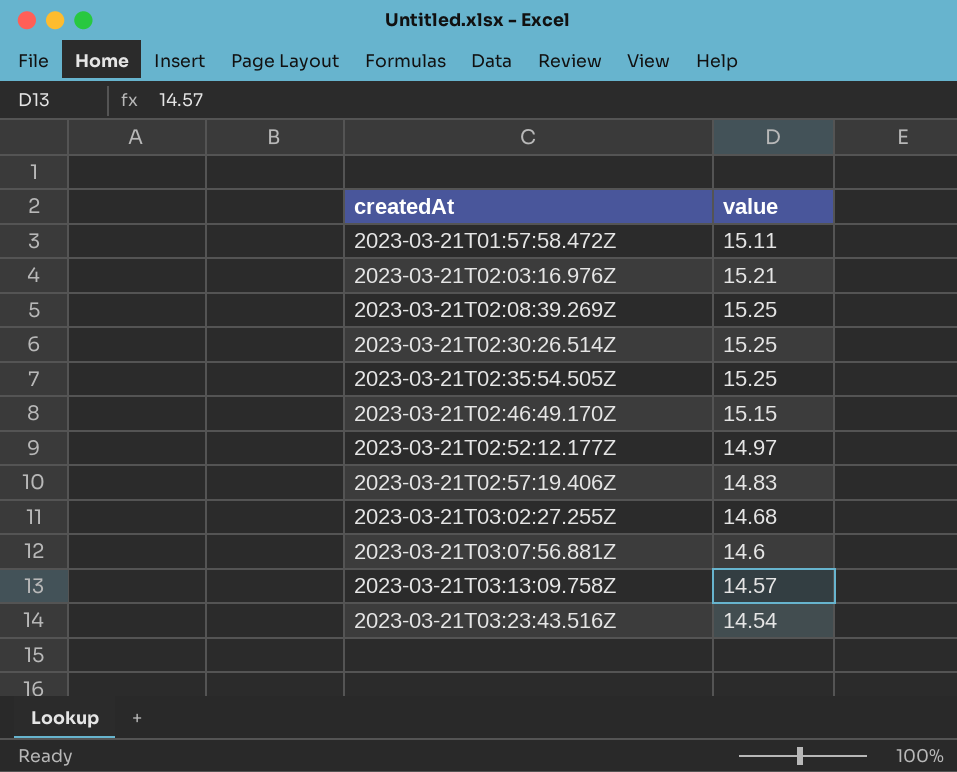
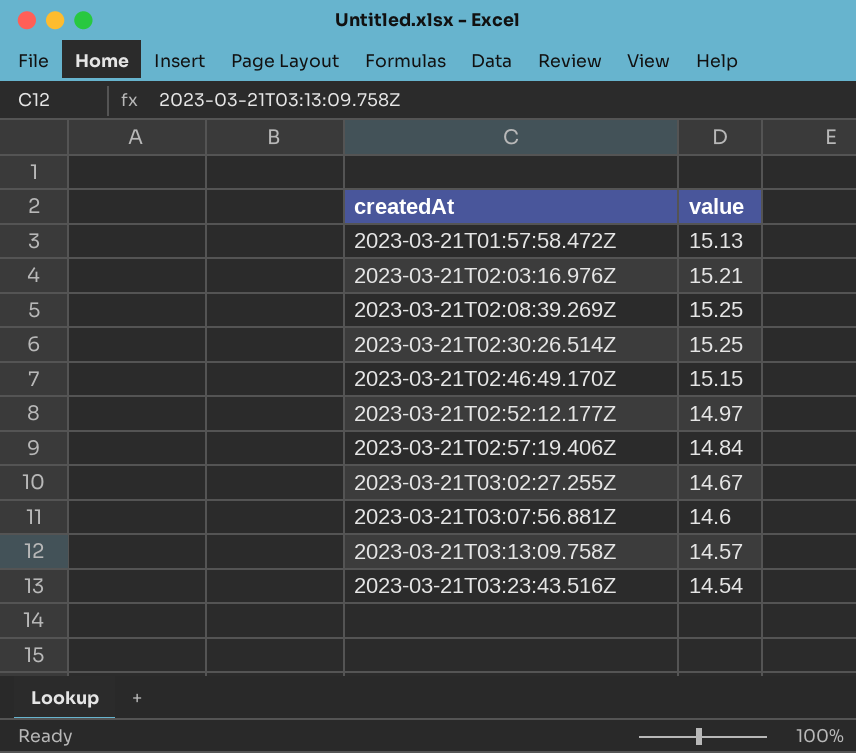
row 2023-03-21T02:35:54.505Z: 15.25 -> none
2023-03-21T01:57:58.472Z | value: 15.11 -> 15.13
2023-03-21T02:57:19.406Z | value: 14.83 -> 14.84
2023-03-21T03:02:27.255Z | value: 14.68 -> 14.67

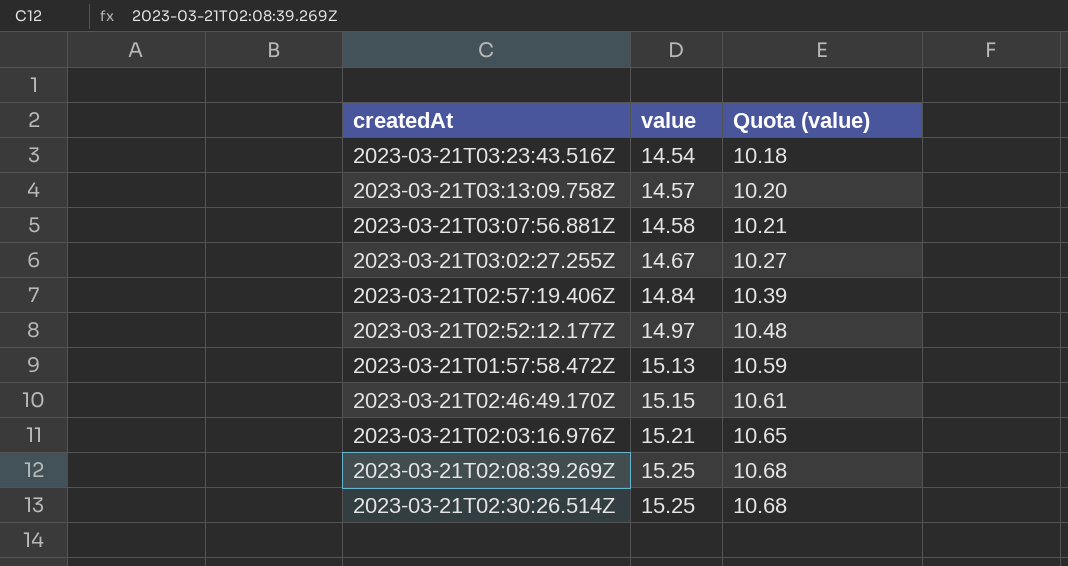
row order: createdAt ascending -> value ascending
column Quota (value) | formula: none -> [value] * 0.7
2023-03-21T03:07:56.881Z | value: 14.6 -> 14.58

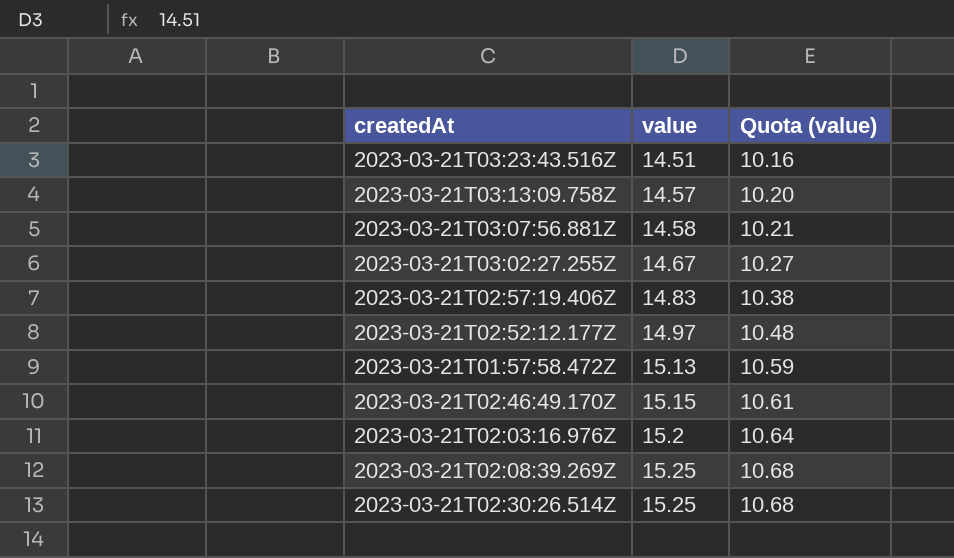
2023-03-21T03:23:43.516Z | value: 14.54 -> 14.51
2023-03-21T03:23:43.516Z | Quota (value): 10.18 -> 10.16
2023-03-21T02:57:19.406Z | value: 14.84 -> 14.83
2023-03-21T02:57:19.406Z | Quota (value): 10.39 -> 10.38
2023-03-21T02:03:16.976Z | value: 15.21 -> 15.2
2023-03-21T02:03:16.976Z | Quota (value): 10.65 -> 10.64

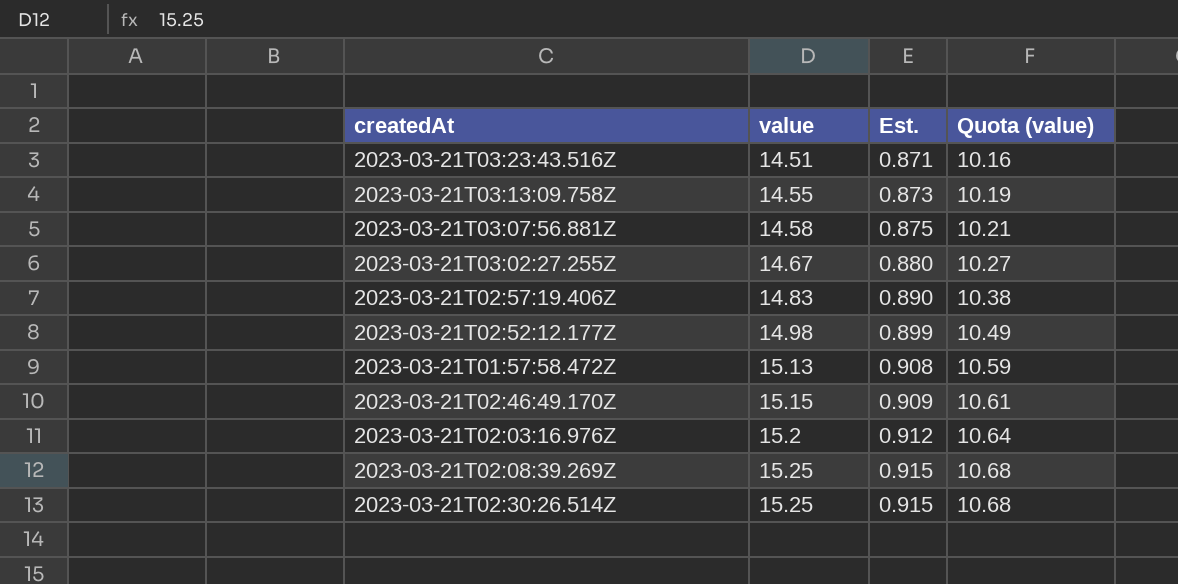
column Est. | formula: none -> [value] * 0.06
2023-03-21T03:13:09.758Z | value: 14.57 -> 14.55
2023-03-21T03:13:09.758Z | Quota (value): 10.20 -> 10.19
2023-03-21T02:52:12.177Z | value: 14.97 -> 14.98
2023-03-21T02:52:12.177Z | Quota (value): 10.48 -> 10.49

